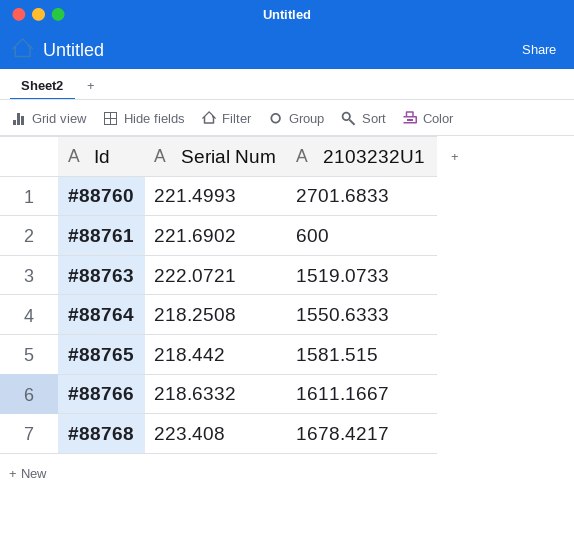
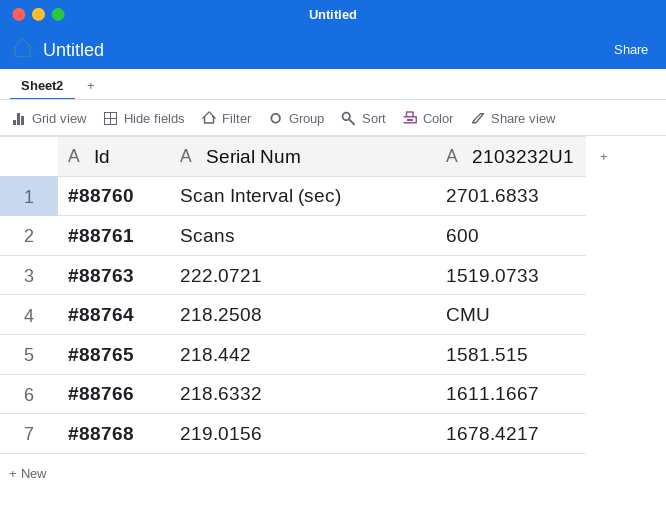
#88760 | Serial Num: 221.4993 -> Scan Interval (sec)
#88761 | Serial Num: 221.6902 -> Scans
#88764 | 2103232U1: 1550.6333 -> CMU
#88768 | Serial Num: 223.408 -> 219.0156

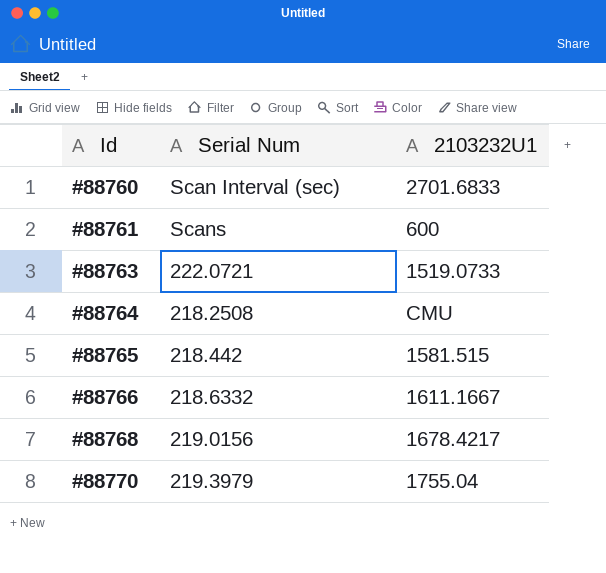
row #88770: none -> 219.3979 | 1755.04

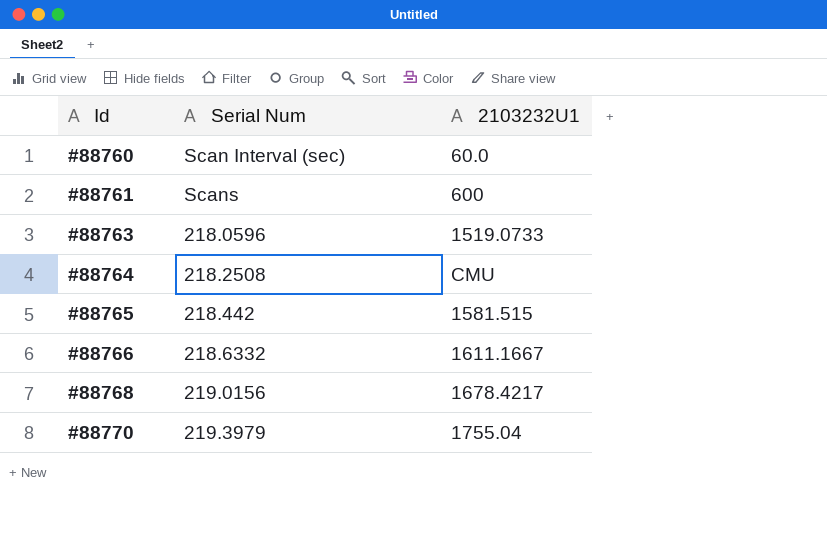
#88760 | 2103232U1: 2701.6833 -> 60.0
#88763 | Serial Num: 222.0721 -> 218.0596

